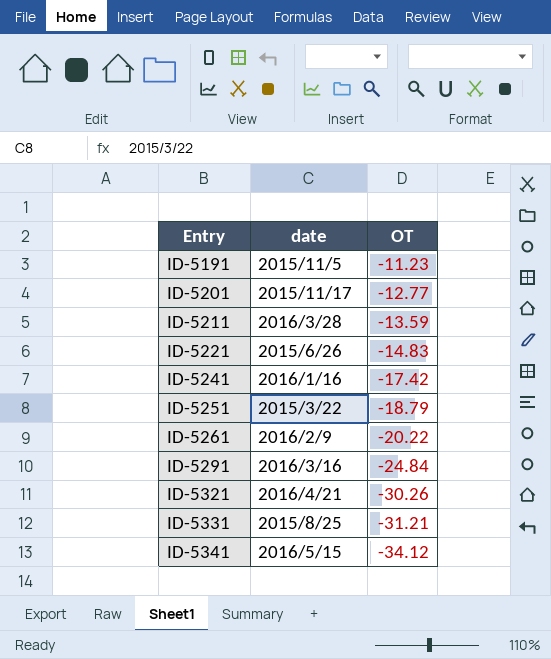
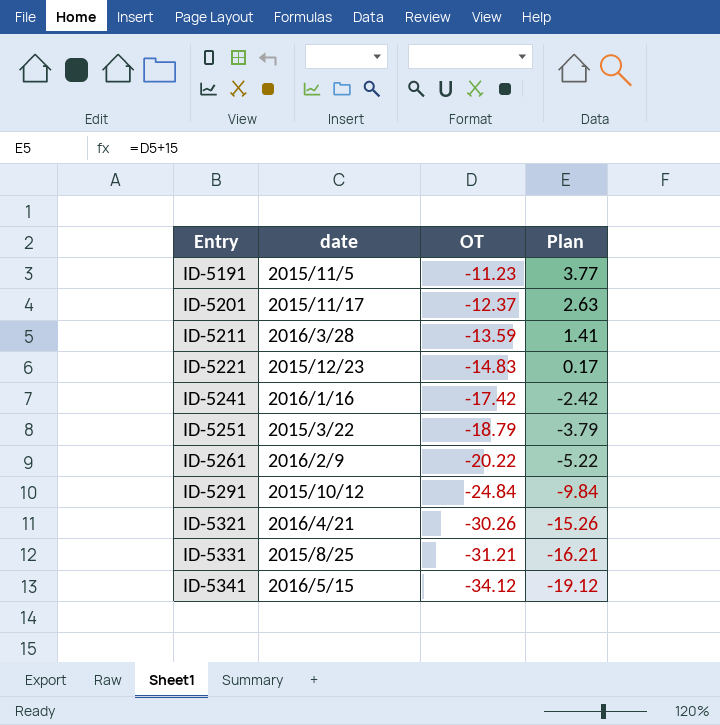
column Plan | formula: none -> [OT] + 15
ID-5201 | OT: -12.77 -> -12.37
ID-5221 | date: 2015/6/26 -> 2015/12/23
ID-5291 | date: 2016/3/16 -> 2015/10/12

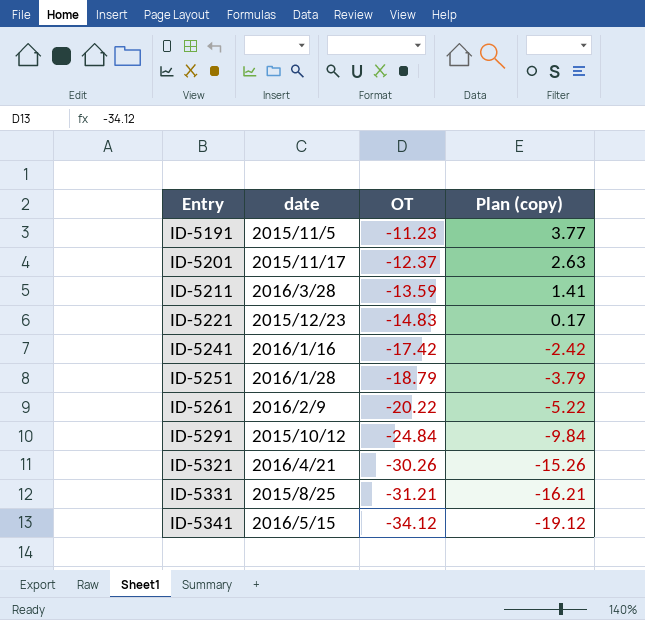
column name: Plan -> Plan (copy)
ID-5251 | date: 2015/3/22 -> 2016/1/28

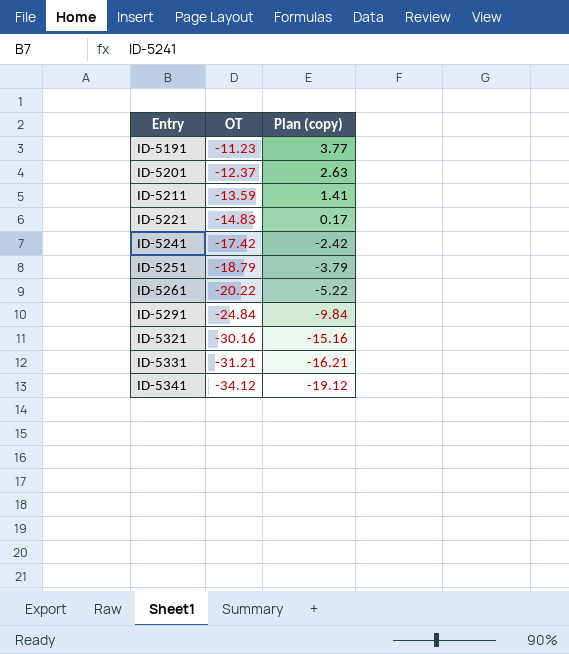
column date | position: 2 -> none
ID-5321 | OT: -30.26 -> -30.16
ID-5321 | Plan (copy): -15.26 -> -15.16

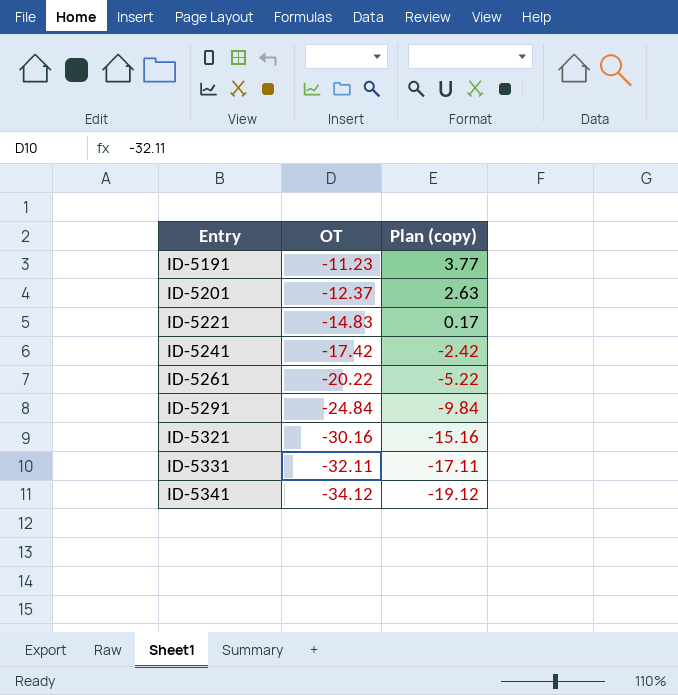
row ID-5211: -13.59 | 1.41 -> none
row ID-5251: -18.79 | -3.79 -> none
ID-5331 | OT: -31.21 -> -32.11
ID-5331 | Plan (copy): -16.21 -> -17.11

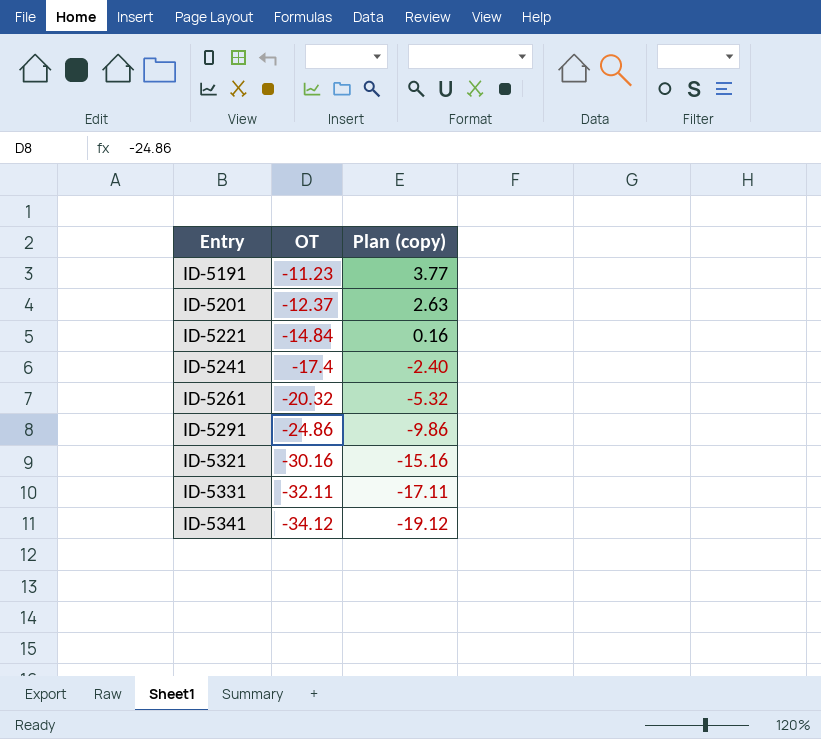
ID-5221 | OT: -14.83 -> -14.84
ID-5221 | Plan (copy): 0.17 -> 0.16
ID-5241 | OT: -17.42 -> -17.4
ID-5241 | Plan (copy): -2.42 -> -2.40
ID-5261 | OT: -20.22 -> -20.32
ID-5261 | Plan (copy): -5.22 -> -5.32
ID-5291 | OT: -24.84 -> -24.86
ID-5291 | Plan (copy): -9.84 -> -9.86

